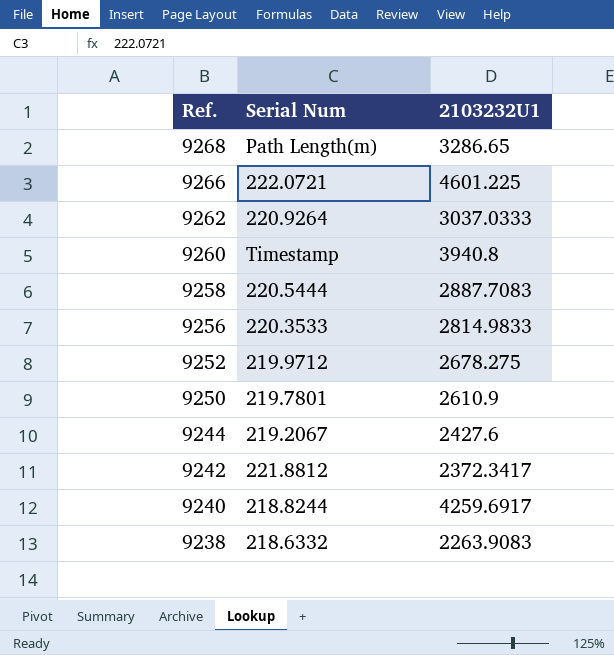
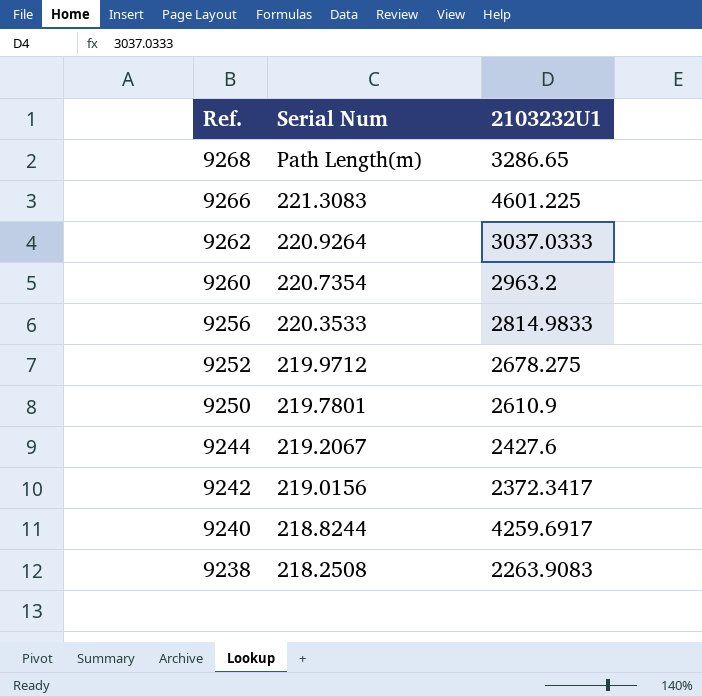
row 9258: 220.5444 | 2887.7083 -> none
9266 | Serial Num: 222.0721 -> 221.3083
9260 | Serial Num: Timestamp -> 220.7354
9260 | 2103232U1: 3940.8 -> 2963.2
9242 | Serial Num: 221.8812 -> 219.0156
9238 | Serial Num: 218.6332 -> 218.2508

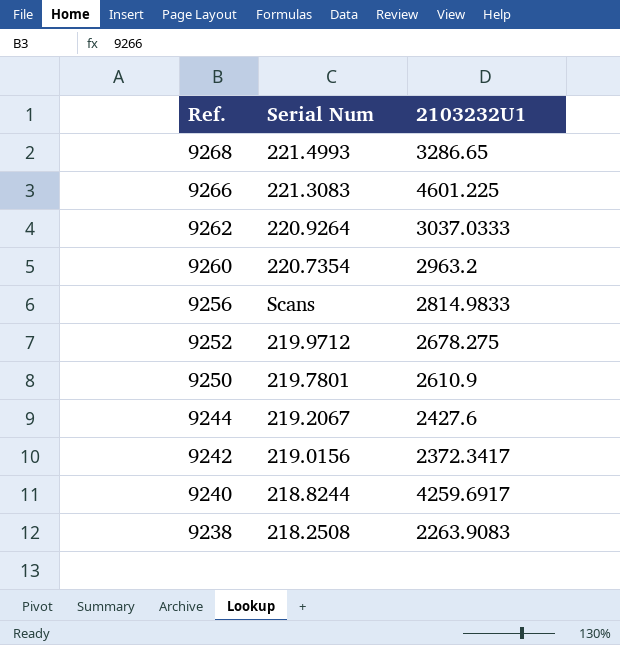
9268 | Serial Num: Path Length(m) -> 221.4993
9256 | Serial Num: 220.3533 -> Scans

